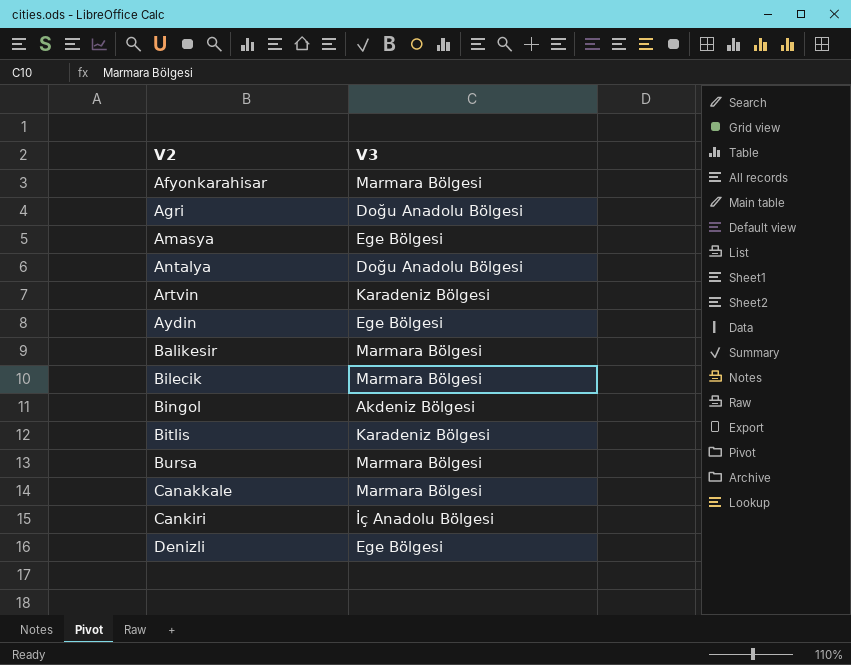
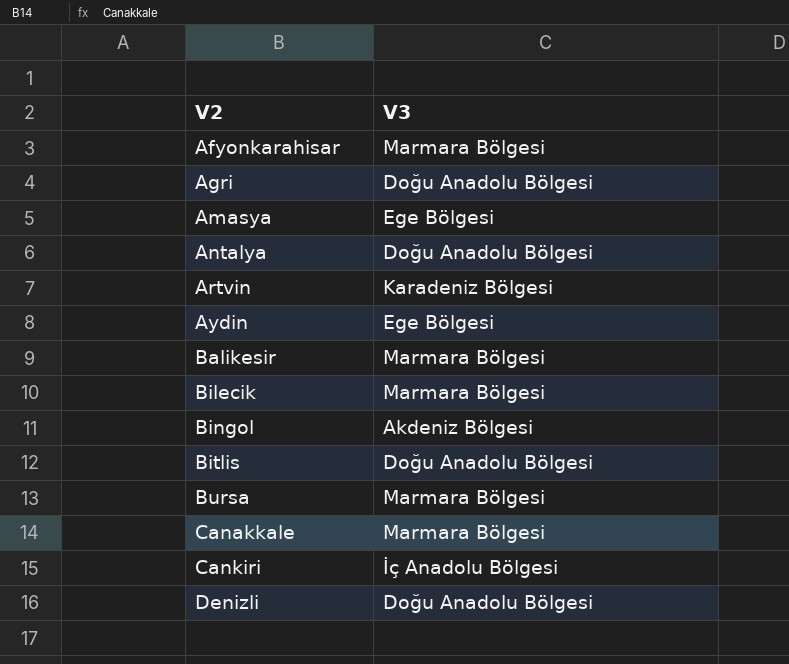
Bitlis | V3: Karadeniz Bölgesi -> Doğu Anadolu Bölgesi
Denizli | V3: Ege Bölgesi -> Doğu Anadolu Bölgesi

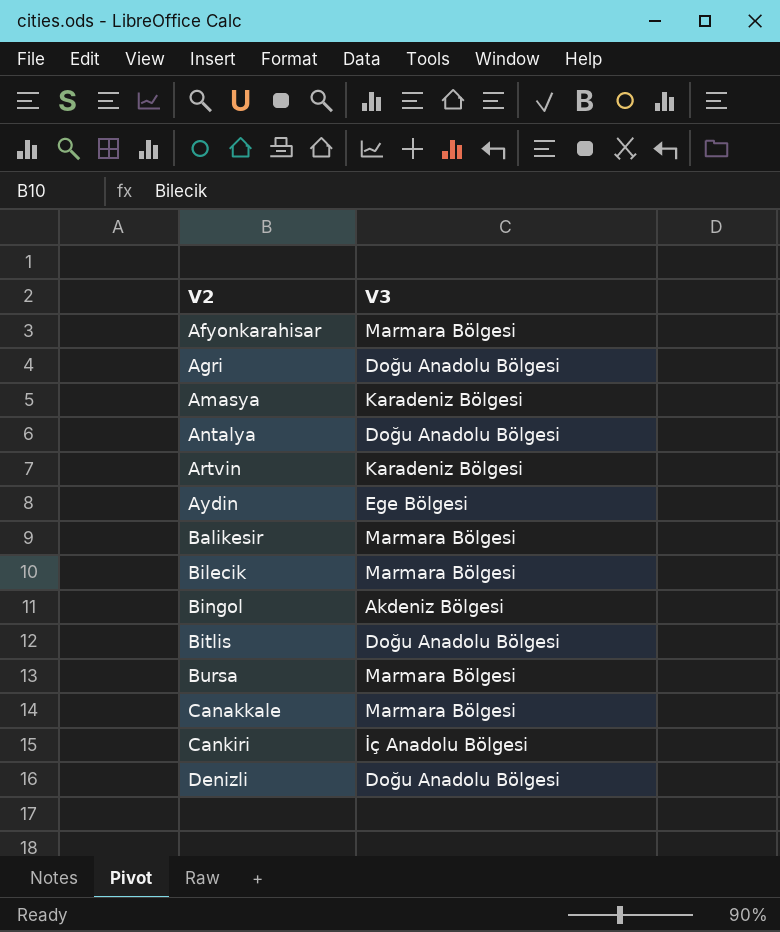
Amasya | V3: Ege Bölgesi -> Karadeniz Bölgesi

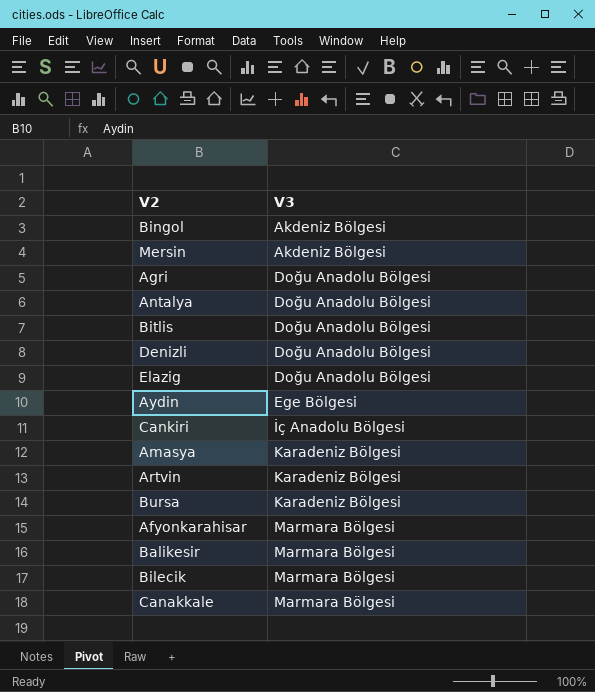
row order: V2 ascending -> V3 ascending
row Mersin: none -> Akdeniz Bölgesi
row Elazig: none -> Doğu Anadolu Bölgesi
Bursa | V3: Marmara Bölgesi -> Karadeniz Bölgesi

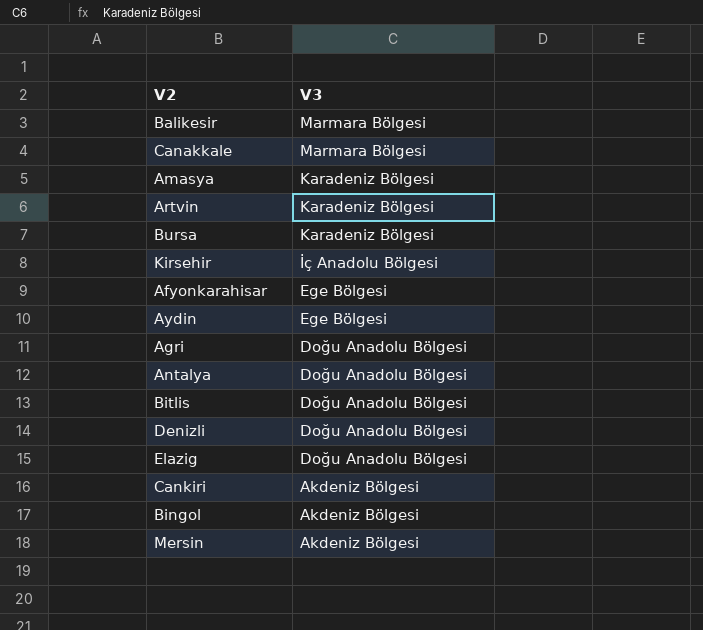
row order: V3 ascending -> V3 descending
row Bilecik: Marmara Bölgesi -> none
row Kirsehir: none -> İç Anadolu Bölgesi
Afyonkarahisar | V3: Marmara Bölgesi -> Ege Bölgesi
Cankiri | V3: İç Anadolu Bölgesi -> Akdeniz Bölgesi

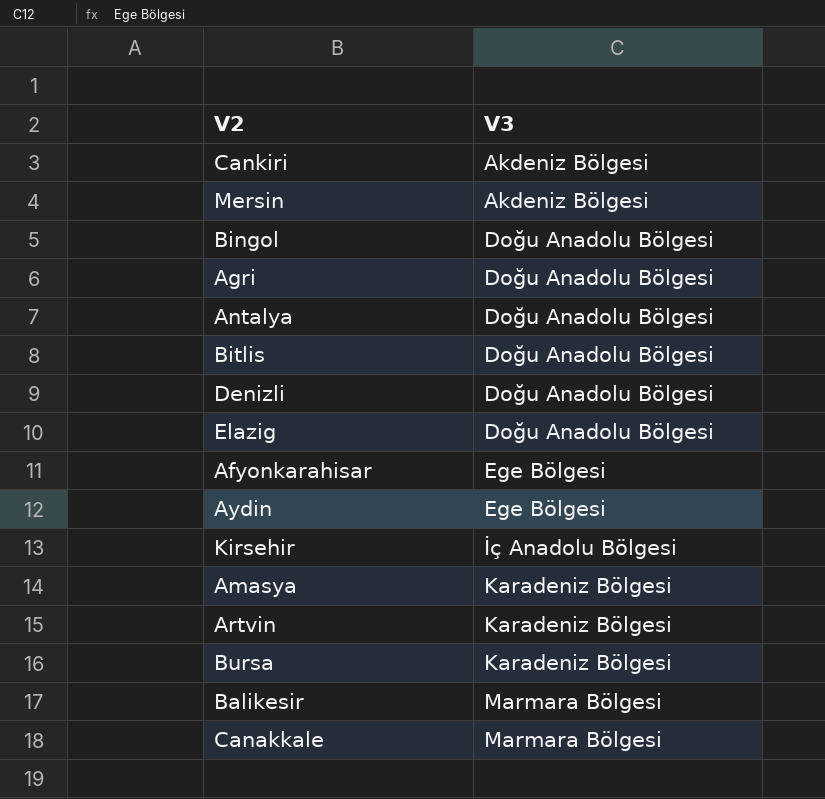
row order: V3 descending -> V3 ascending
Bingol | V3: Akdeniz Bölgesi -> Doğu Anadolu Bölgesi

